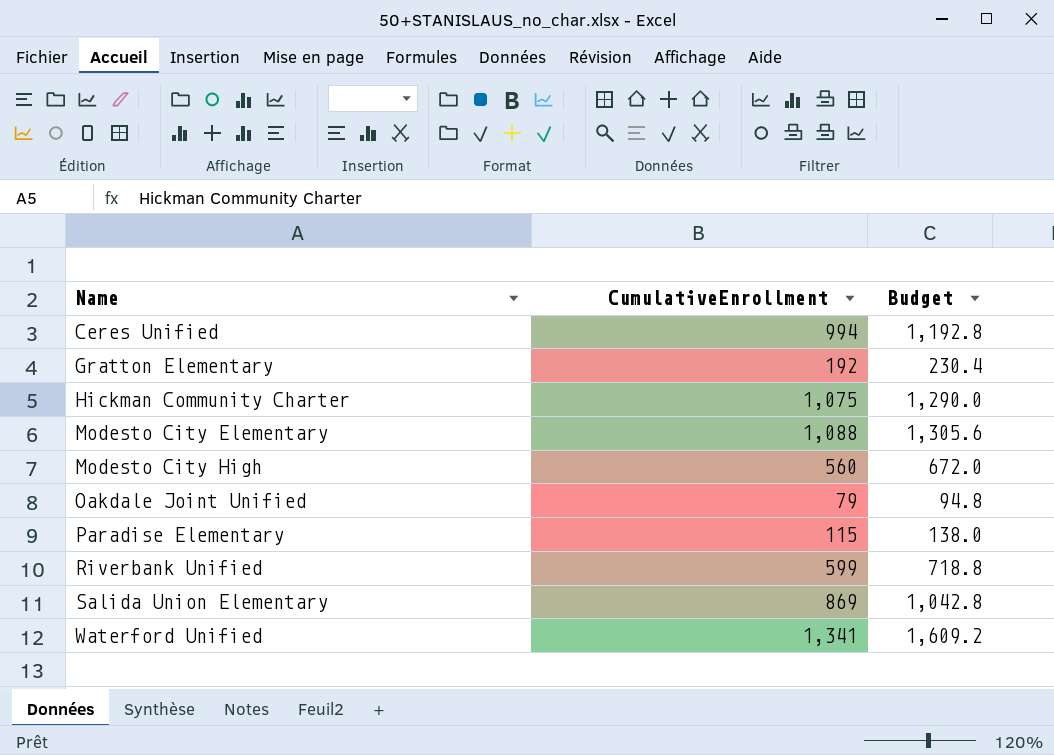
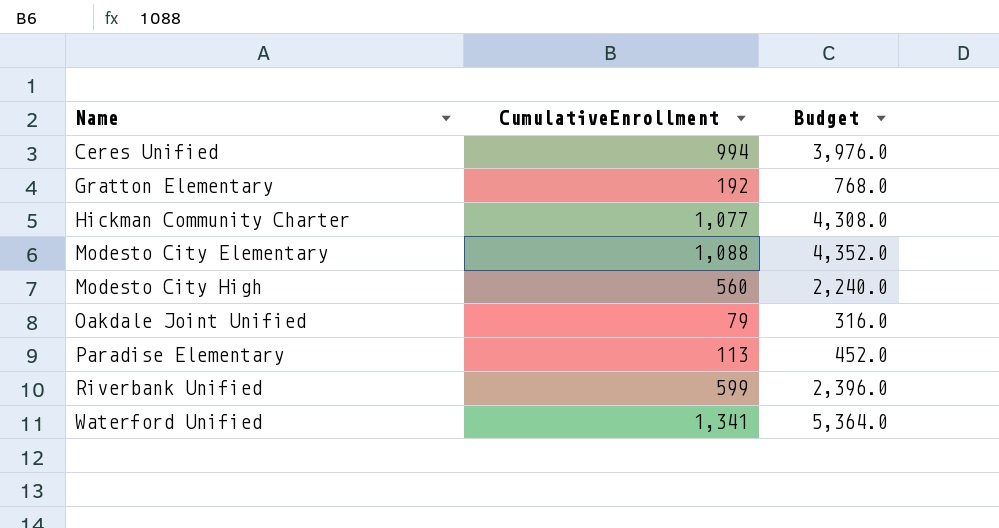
column Budget | formula: [CumulativeEnrollment] * 1.2 -> [CumulativeEnrollment] * 4
row Salida Union Elementary: 869 | 1,042.8 -> none
Hickman Community Charter | CumulativeEnrollment: 1,075 -> 1,077
Paradise Elementary | CumulativeEnrollment: 115 -> 113

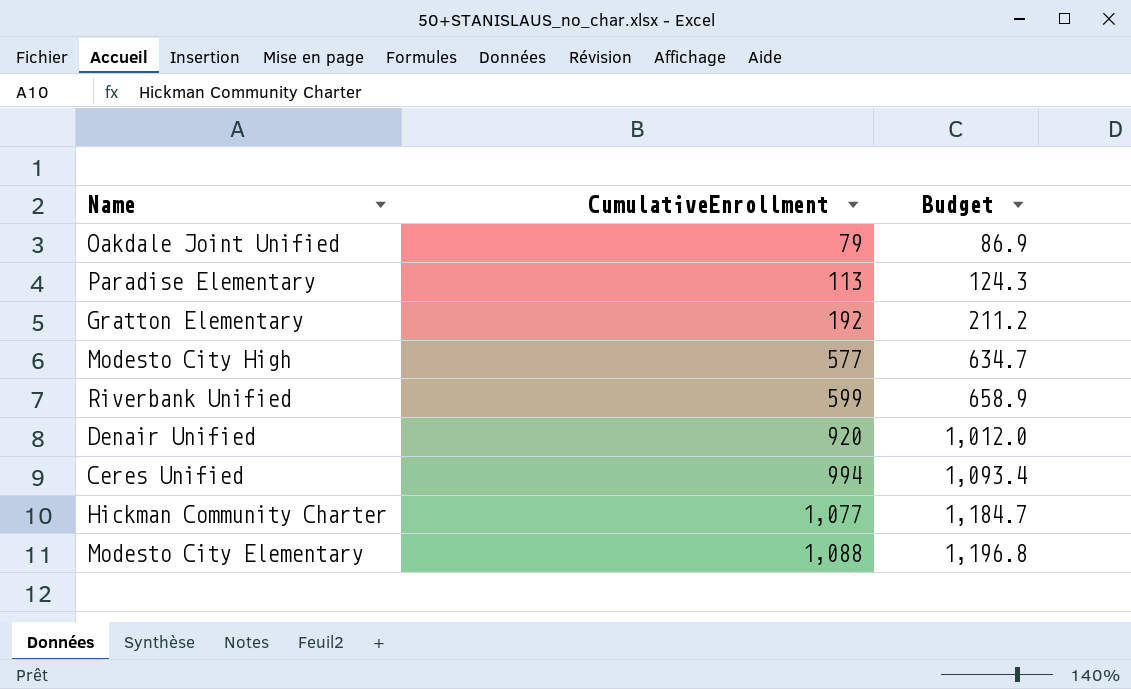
row order: Name ascending -> CumulativeEnrollment ascending
column Budget | formula: [CumulativeEnrollment] * 4 -> [CumulativeEnrollment] * 1.1
row Waterford Unified: 1,341 | 5,364.0 -> none
Modesto City High | CumulativeEnrollment: 560 -> 577
row Denair Unified: none -> 920 | 1,012.0

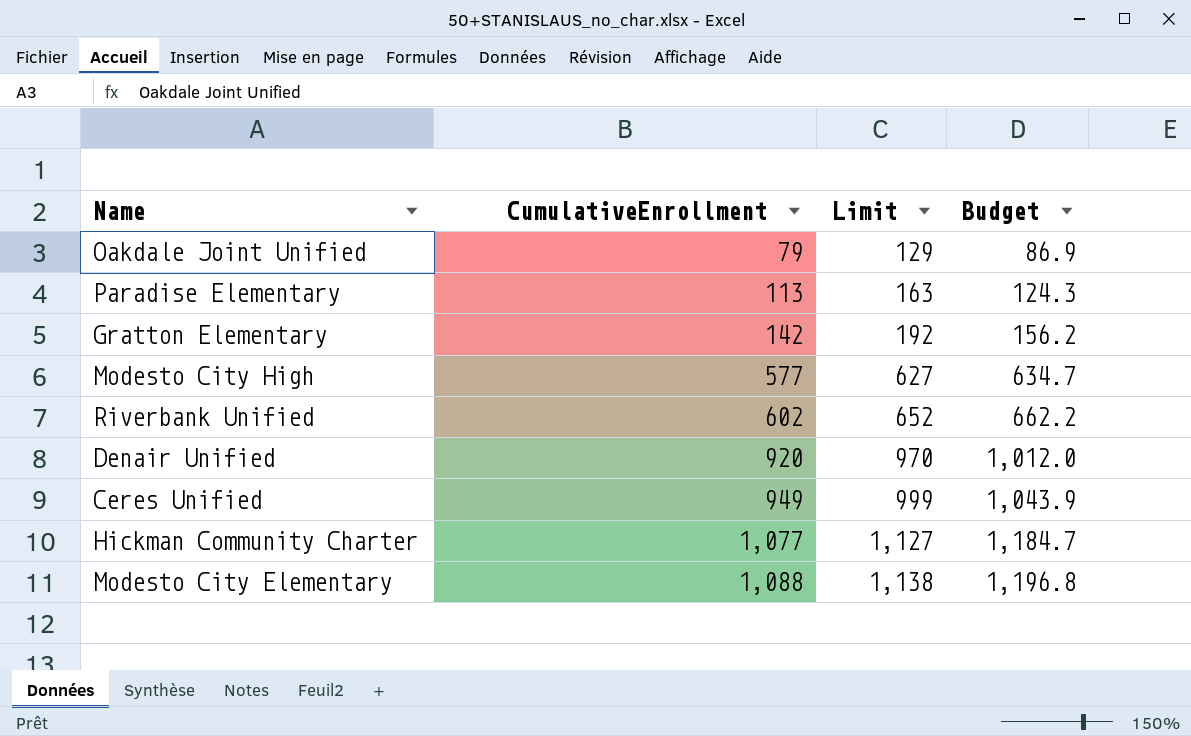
column Limit | formula: none -> [CumulativeEnrollment] + 50
Gratton Elementary | CumulativeEnrollment: 192 -> 142
Gratton Elementary | Budget: 211.2 -> 156.2
Riverbank Unified | CumulativeEnrollment: 599 -> 602
Riverbank Unified | Budget: 658.9 -> 662.2
Ceres Unified | CumulativeEnrollment: 994 -> 949
Ceres Unified | Budget: 1,093.4 -> 1,043.9

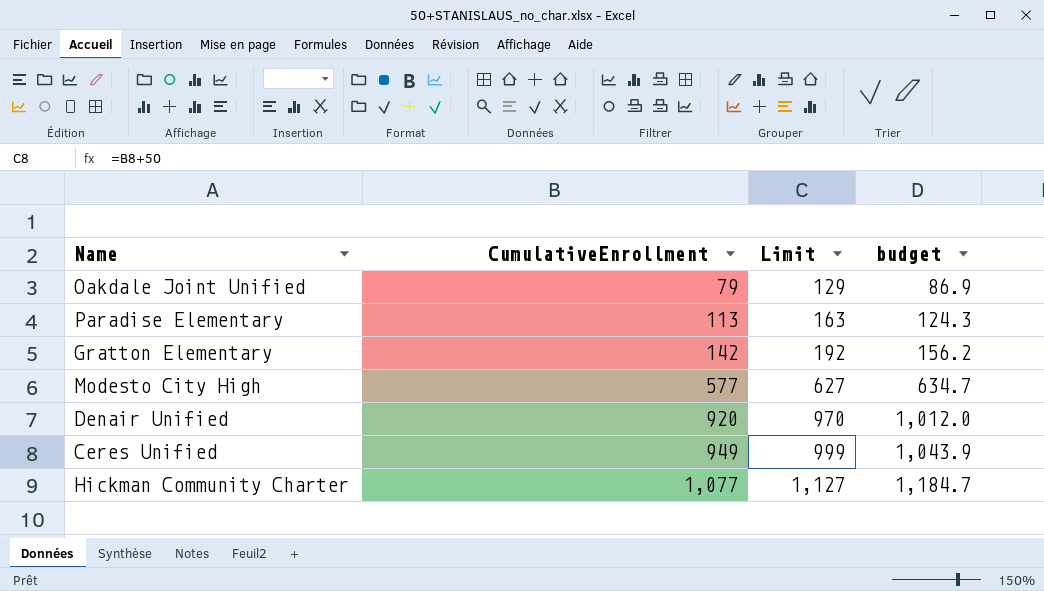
column name: Budget -> budget
row Riverbank Unified: 602 | 652 | 662.2 -> none
row Modesto City Elementary: 1,088 | 1,138 | 1,196.8 -> none

